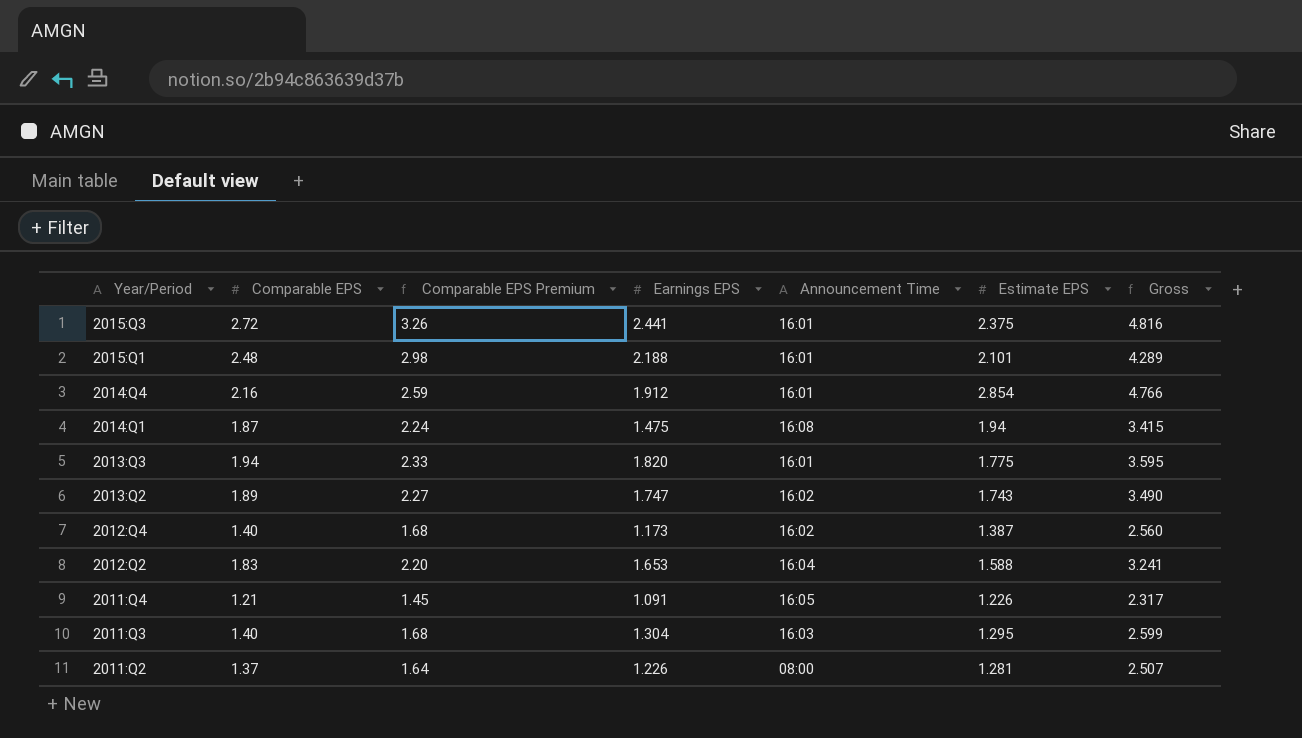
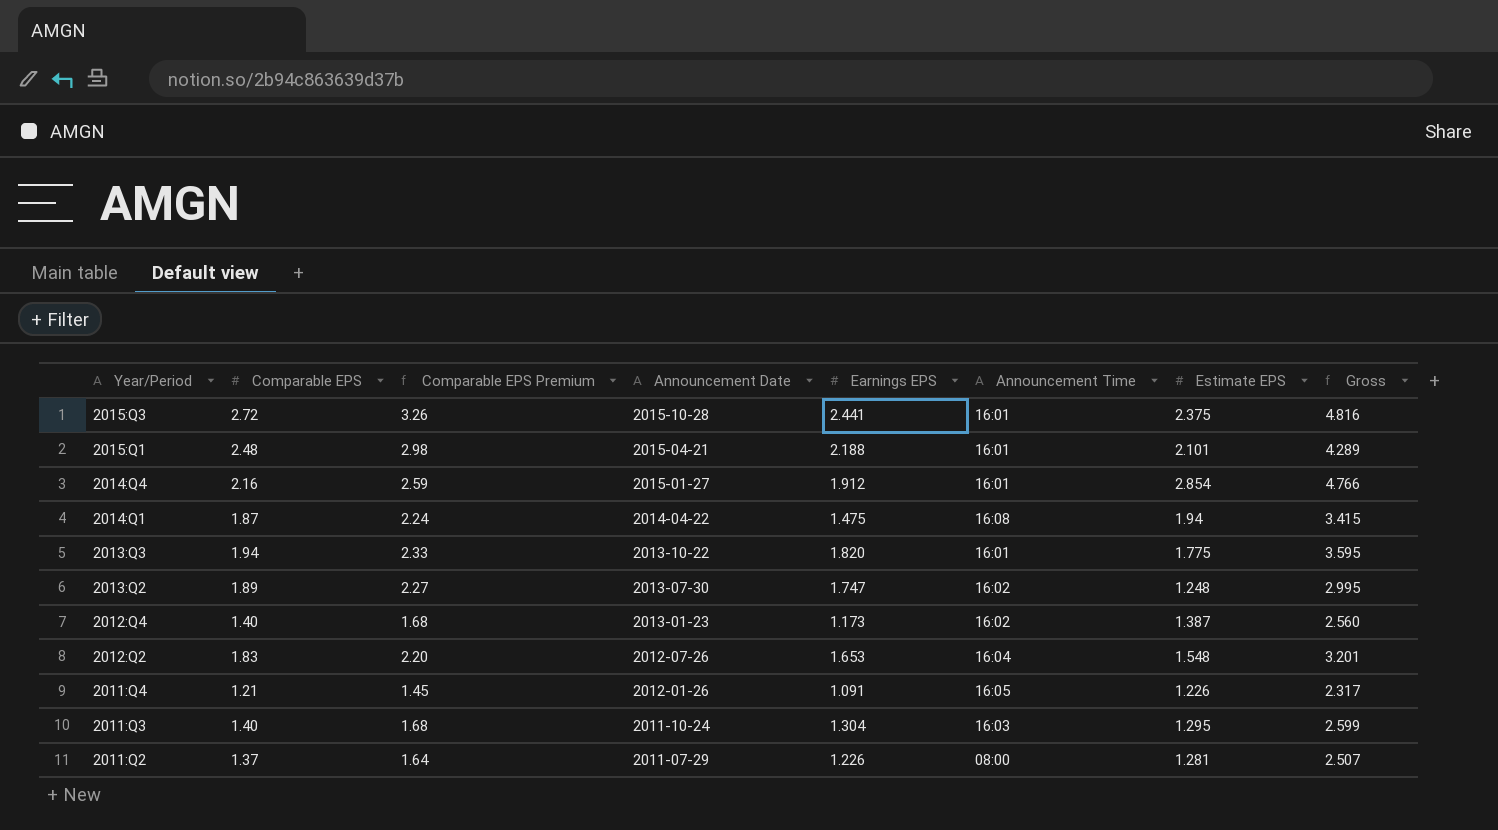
column Announcement Date | position: none -> 4
2013:Q2 | Estimate EPS: 1.743 -> 1.248
2013:Q2 | Gross: 3.490 -> 2.995
2012:Q2 | Estimate EPS: 1.588 -> 1.548
2012:Q2 | Gross: 3.241 -> 3.201

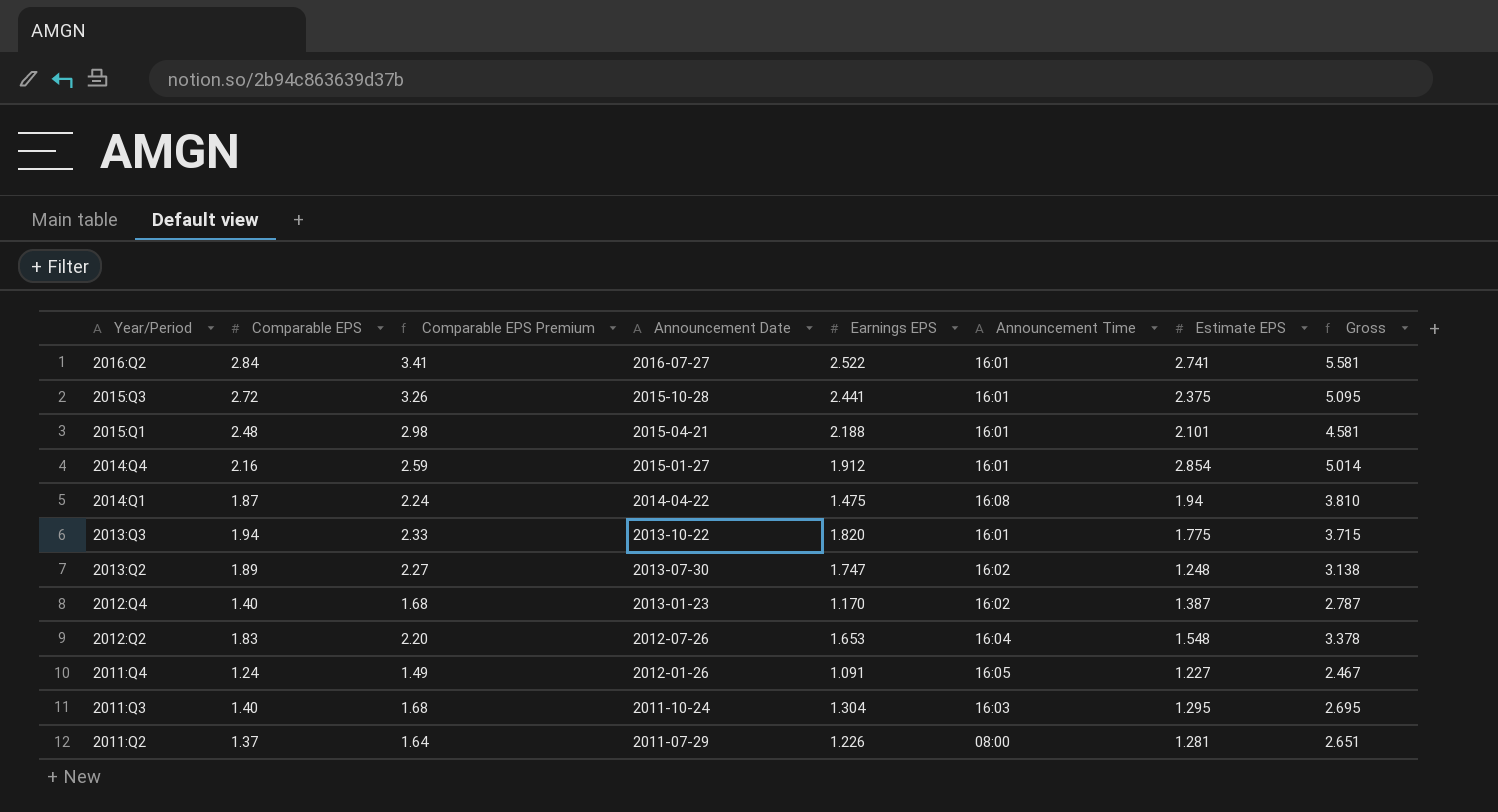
column Gross | formula: [Earnings EPS] + [Estimate EPS] -> [Comparable EPS] + [Estimate EPS]
row 2016:Q2: none -> 2.84 | 3.41 | 2016-07-27 | 2.522 | 16:01 | 2.741 | 5.581
2012:Q4 | Earnings EPS: 1.173 -> 1.170
2011:Q4 | Comparable EPS: 1.21 -> 1.24
2011:Q4 | Comparable EPS Premium: 1.45 -> 1.49
2011:Q4 | Estimate EPS: 1.226 -> 1.227

